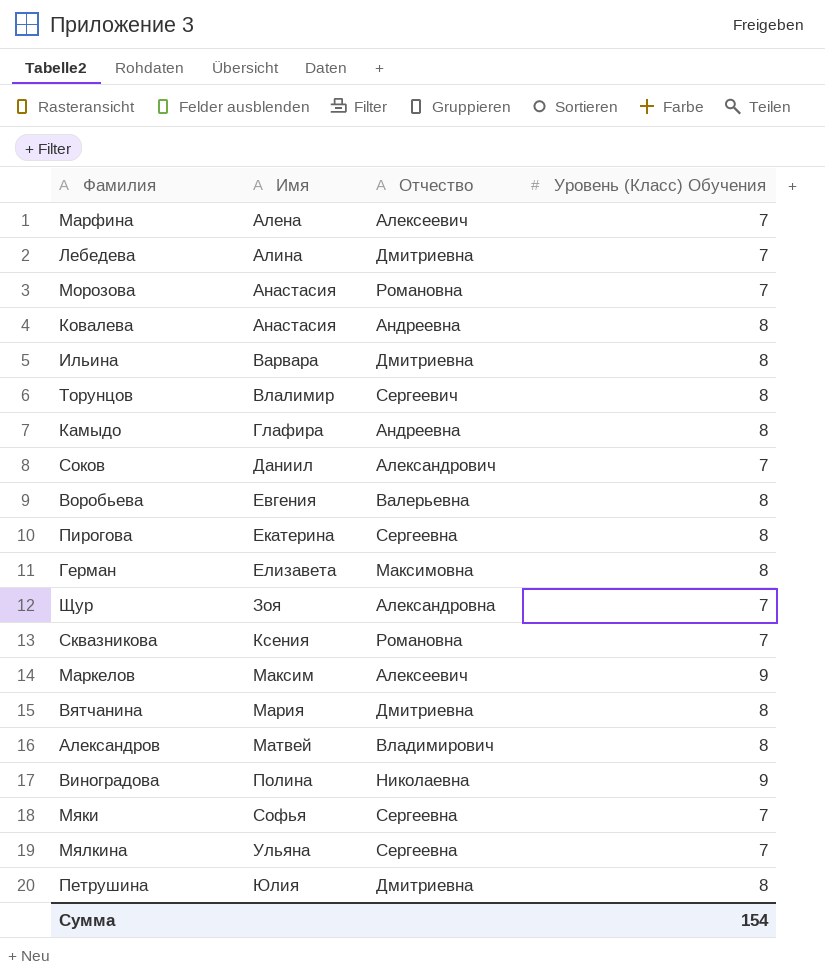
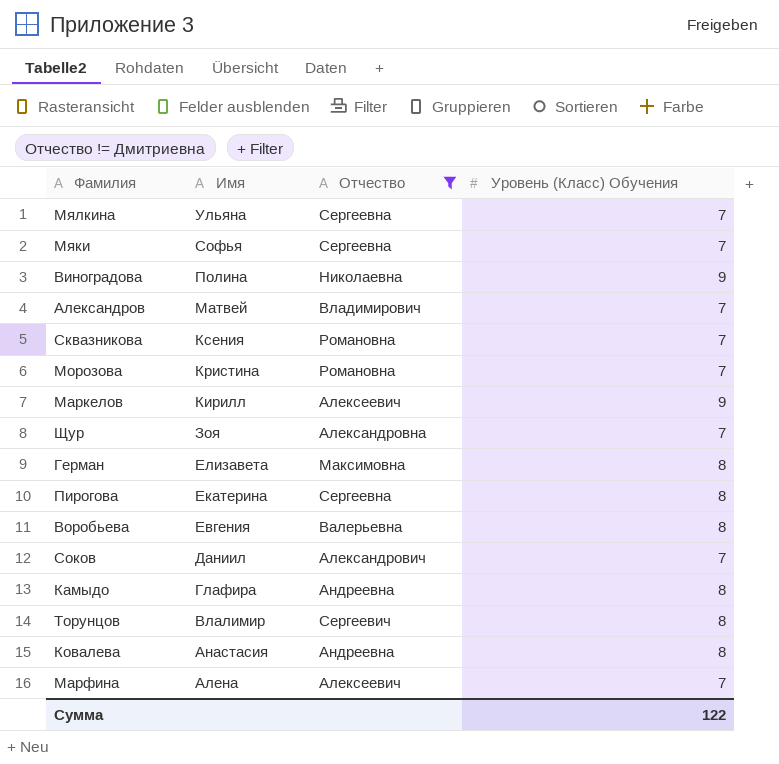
filter: none -> Отчество != Дмитриевна
row order: Имя ascending -> Имя descending
Александров | Уровень (Класс) Обучения: 8 -> 7
Морозова | Имя: Анастасия -> Кристина
Маркелов | Имя: Максим -> Кирилл
Сумма | Уровень (Класс) Обучения: 154 -> 122

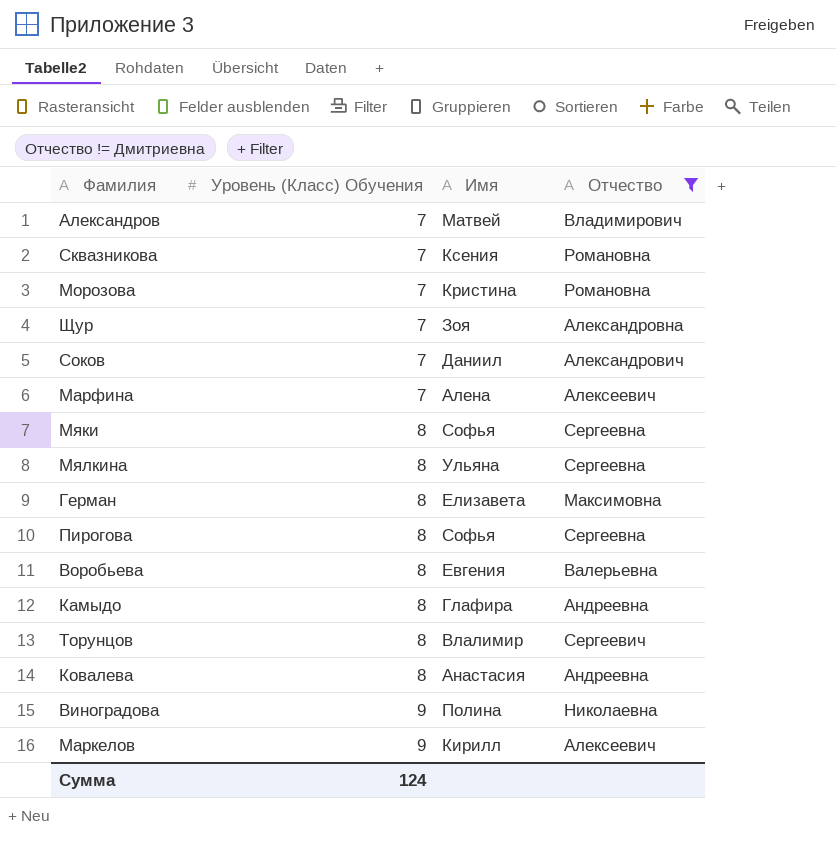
row order: Имя descending -> Уровень (Класс) Обучения ascending
column Уровень (Класс) Обучения | position: 4 -> 2
Мяки | Уровень (Класс) Обучения: 7 -> 8
Мялкина | Уровень (Класс) Обучения: 7 -> 8
Пирогова | Имя: Екатерина -> Софья
Сумма | Уровень (Класс) Обучения: 122 -> 124

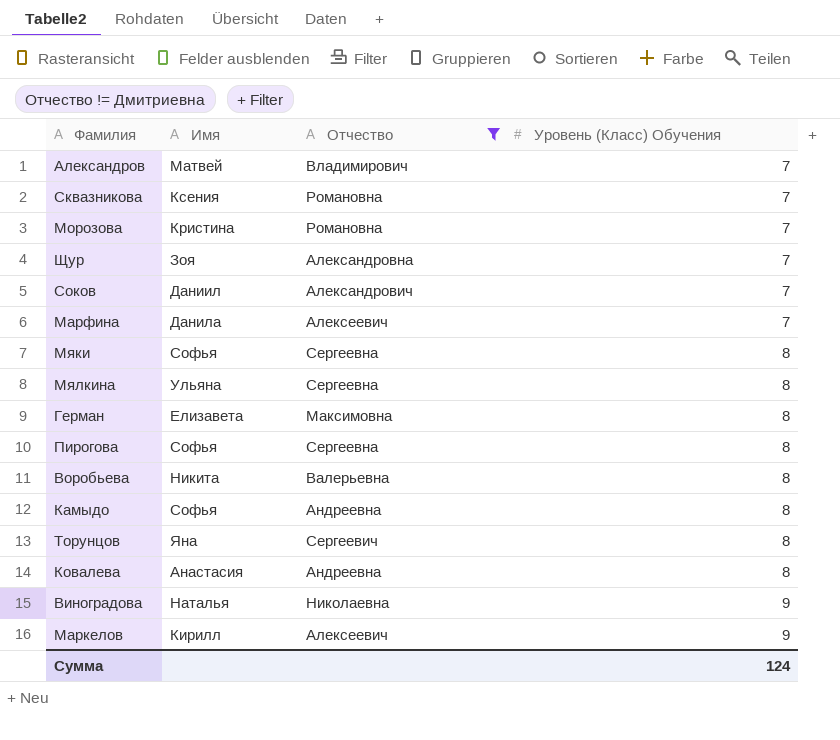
column Уровень (Класс) Обучения | position: 2 -> 4
Марфина | Имя: Алена -> Данила
Воробьева | Имя: Евгения -> Никита
Камыдо | Имя: Глафира -> Софья
Торунцов | Имя: Влалимир -> Яна
Виноградова | Имя: Полина -> Наталья

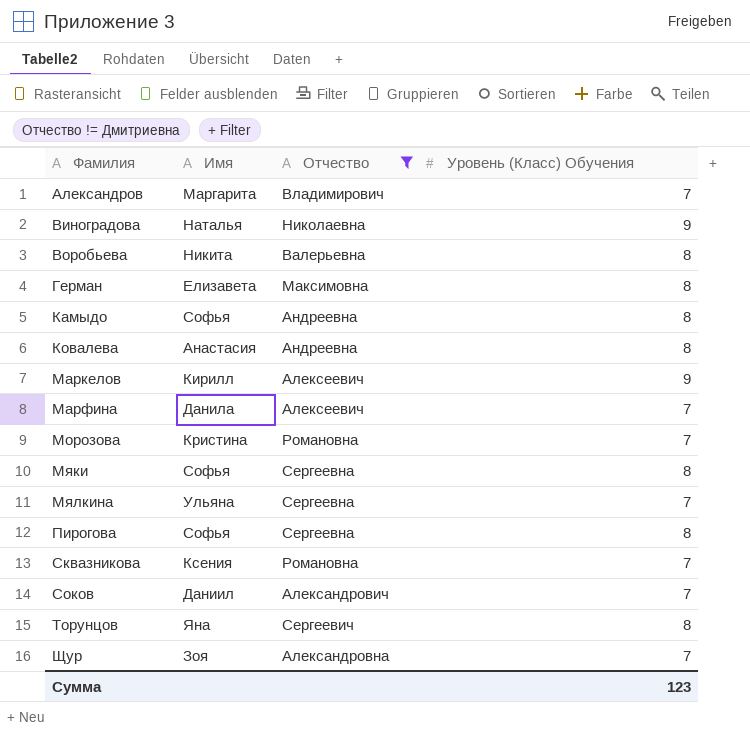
row order: Уровень (Класс) Обучения ascending -> Фамилия ascending
Александров | Имя: Матвей -> Маргарита
Мялкина | Уровень (Класс) Обучения: 8 -> 7
Сумма | Уровень (Класс) Обучения: 124 -> 123

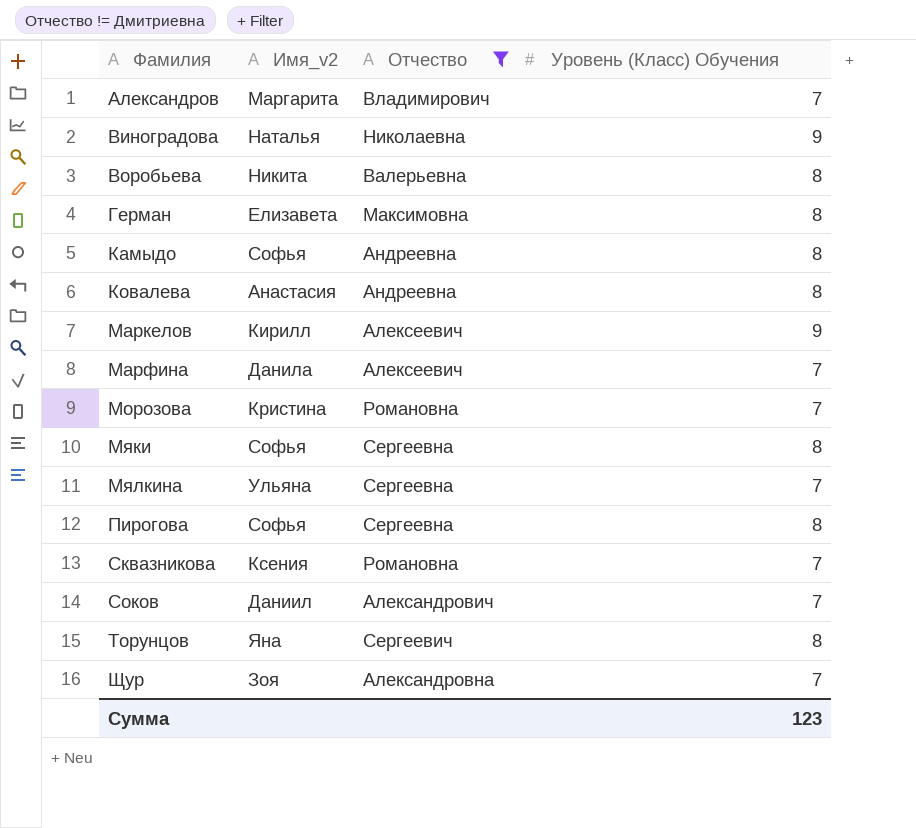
column name: Имя -> Имя_v2

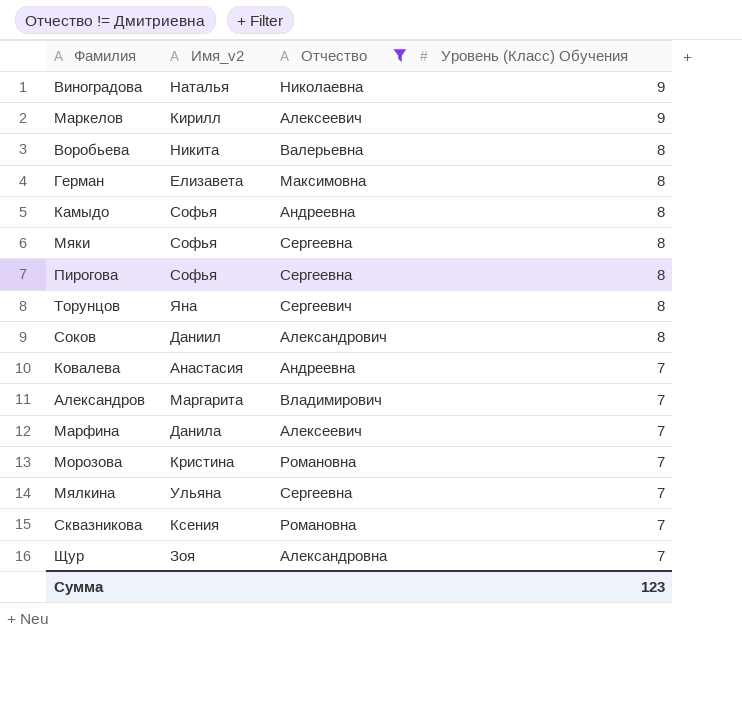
row order: Фамилия ascending -> Уровень (Класс) Обучения descending
Соков | Уровень (Класс) Обучения: 7 -> 8
Ковалева | Уровень (Класс) Обучения: 8 -> 7

